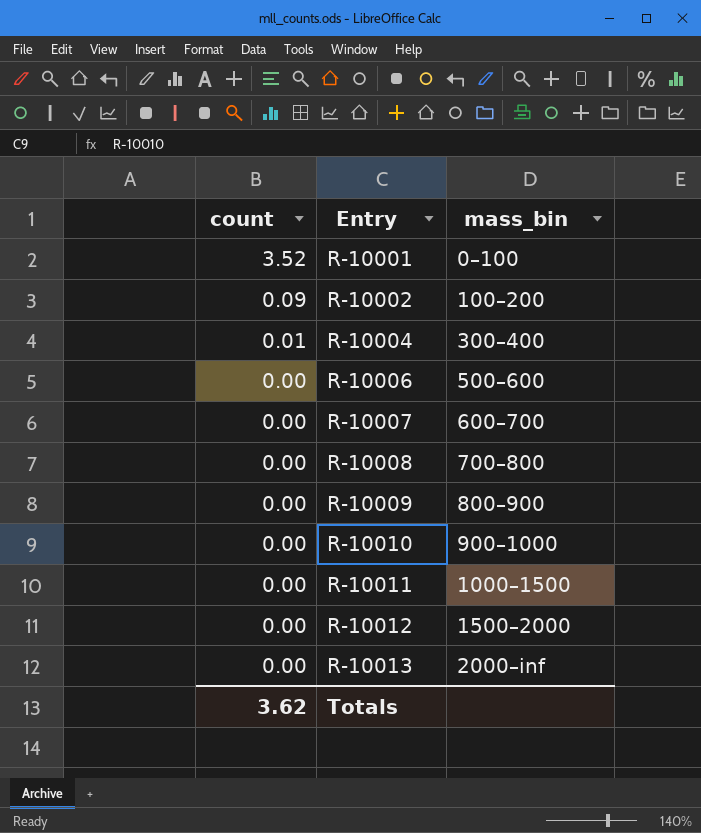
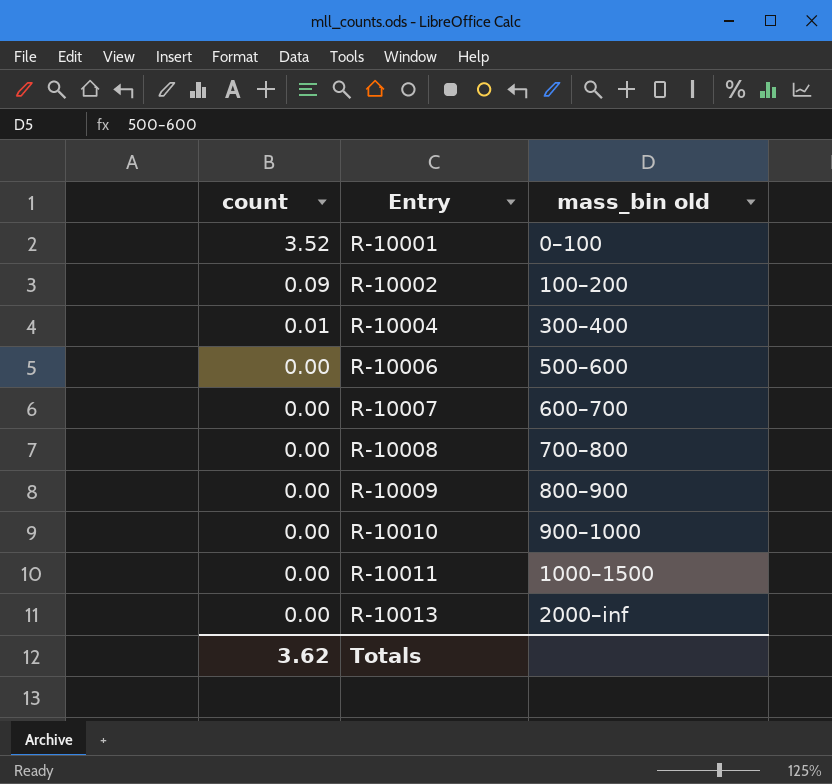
column name: mass_bin -> mass_bin old
row R-10012: 0.00 | 1500–2000 -> none

